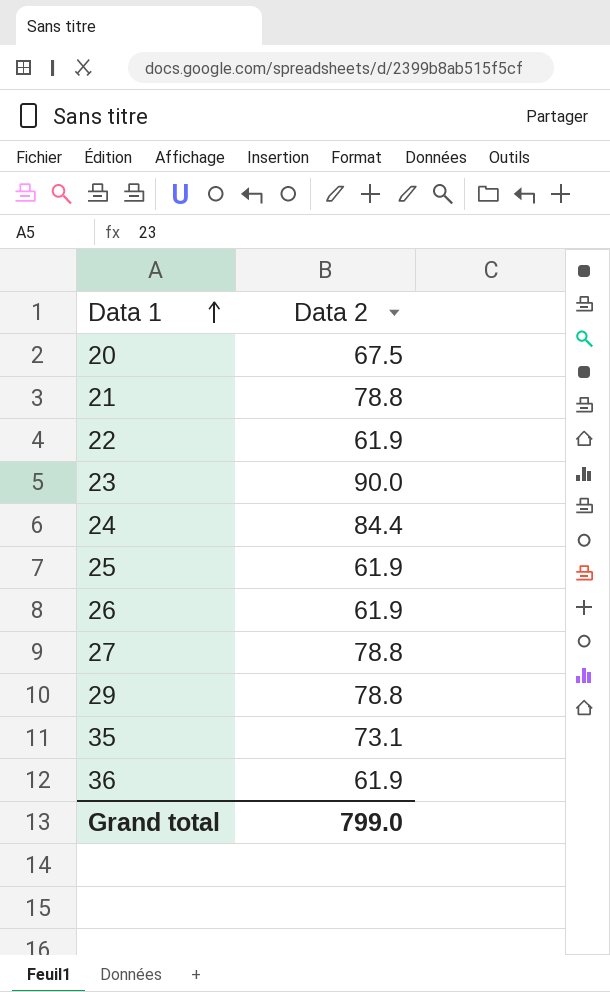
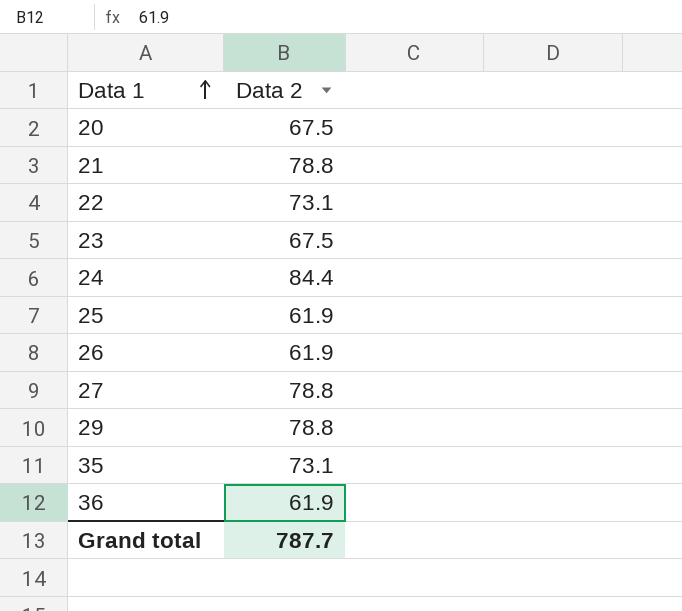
22 | Data 2: 61.9 -> 73.1
23 | Data 2: 90.0 -> 67.5
Grand total | Data 2: 799.0 -> 787.7

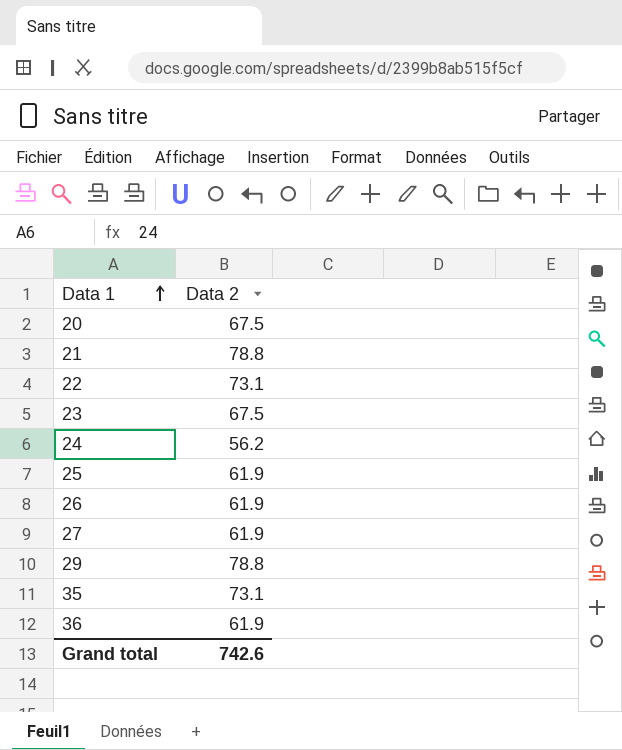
24 | Data 2: 84.4 -> 56.2
27 | Data 2: 78.8 -> 61.9
Grand total | Data 2: 787.7 -> 742.6

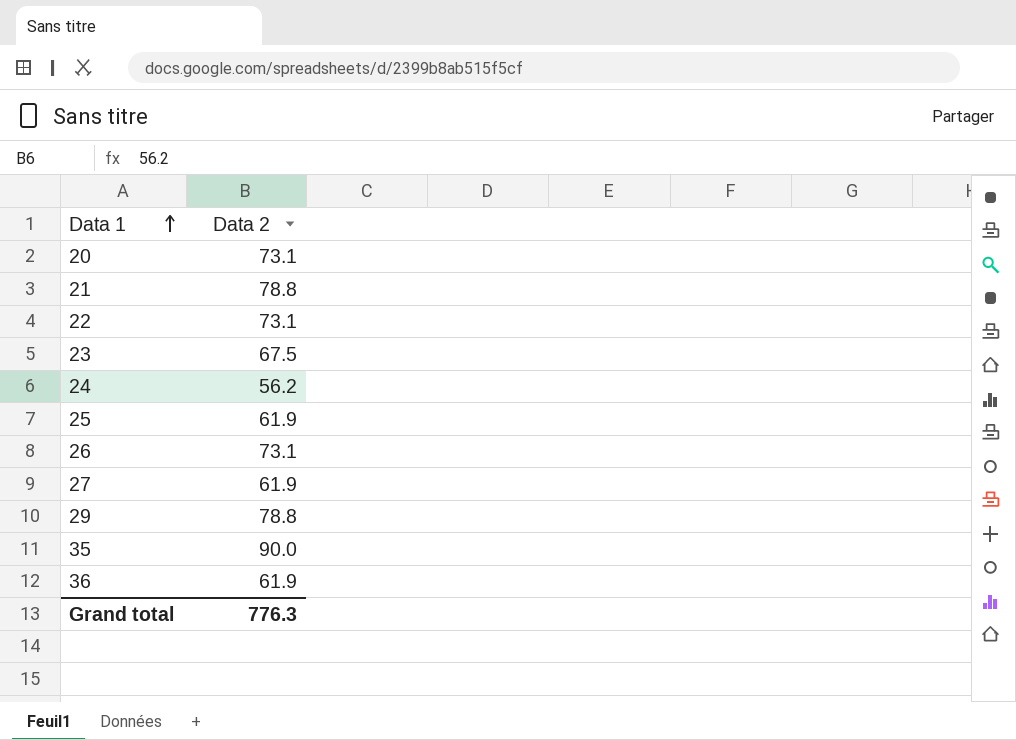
20 | Data 2: 67.5 -> 73.1
26 | Data 2: 61.9 -> 73.1
35 | Data 2: 73.1 -> 90.0
Grand total | Data 2: 742.6 -> 776.3

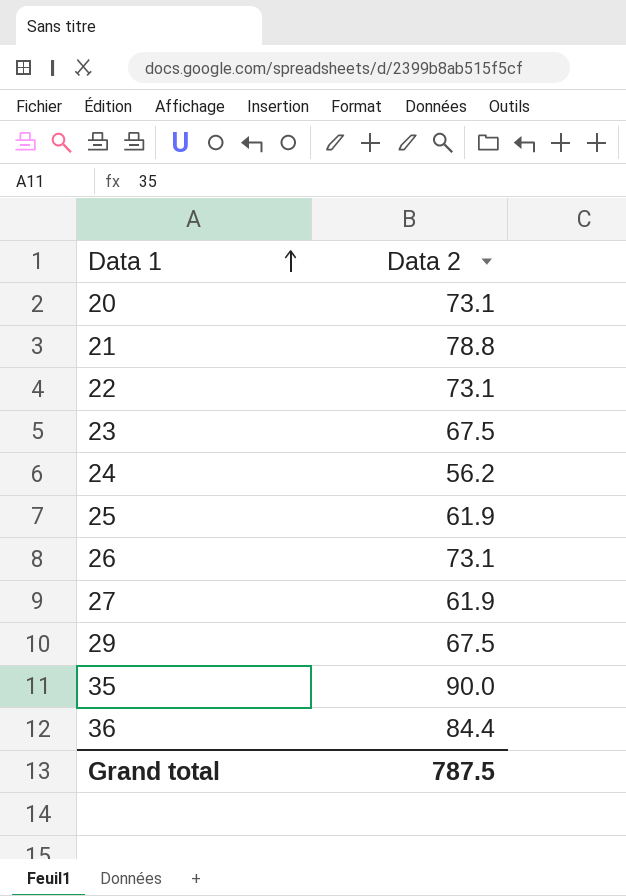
29 | Data 2: 78.8 -> 67.5
36 | Data 2: 61.9 -> 84.4
Grand total | Data 2: 776.3 -> 787.5

